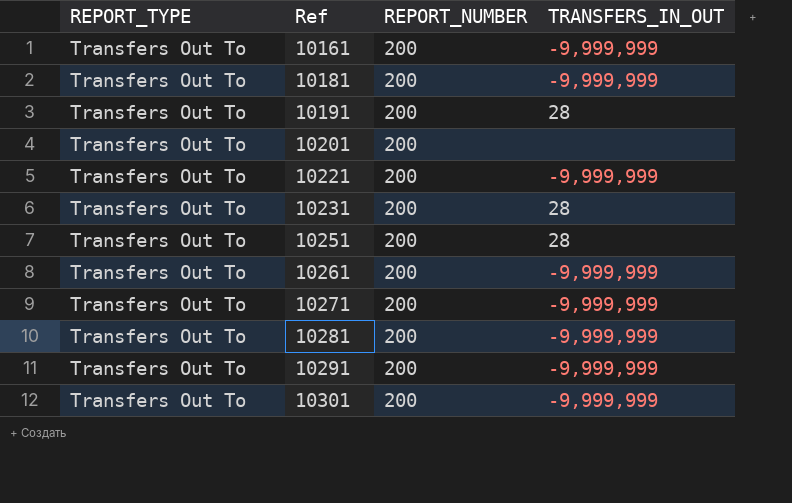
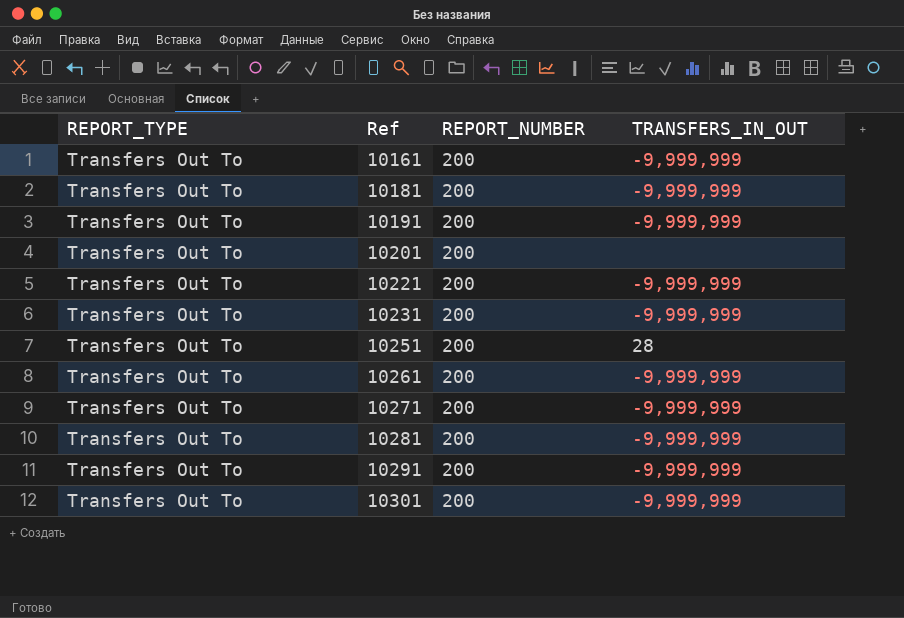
10191 | TRANSFERS_IN_OUT: 28 -> -9,999,999
10231 | TRANSFERS_IN_OUT: 28 -> -9,999,999

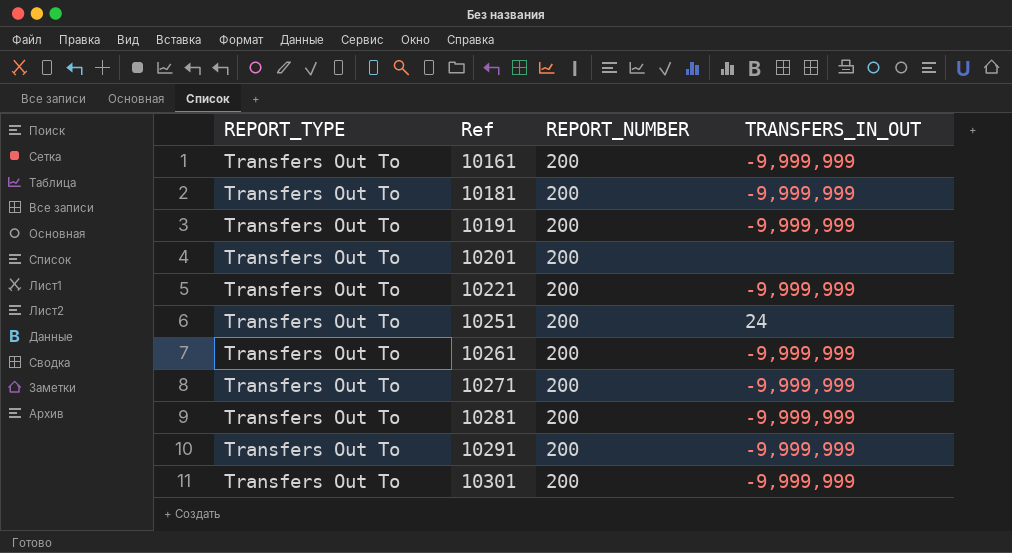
row 10231: Transfers Out To | 200 | -9,999,999 -> none
10251 | TRANSFERS_IN_OUT: 28 -> 24

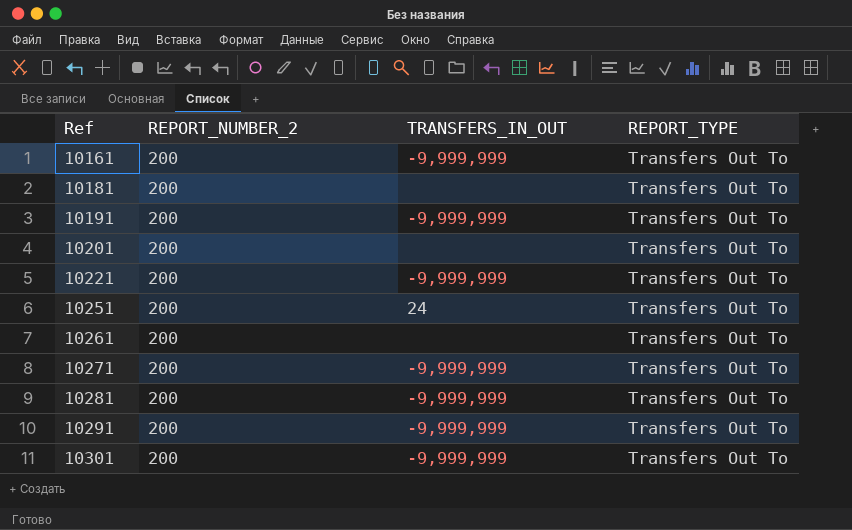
column name: REPORT_NUMBER -> REPORT_NUMBER_2
column REPORT_TYPE | position: 1 -> 4
10181 | TRANSFERS_IN_OUT: -9,999,999 -> none
10261 | TRANSFERS_IN_OUT: -9,999,999 -> none

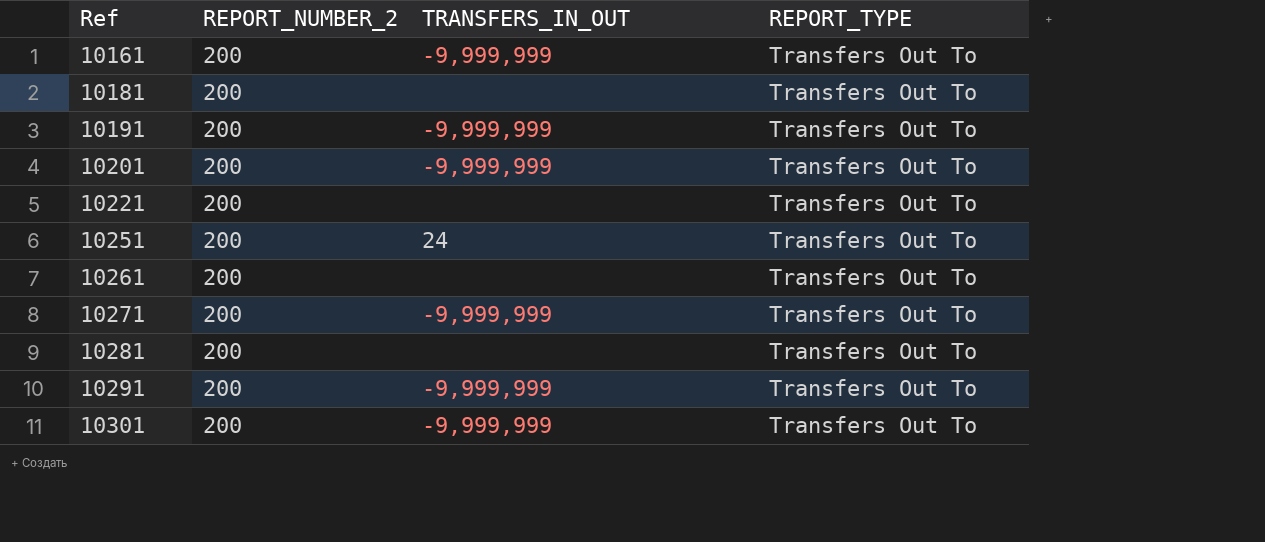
10201 | TRANSFERS_IN_OUT: none -> -9,999,999
10221 | TRANSFERS_IN_OUT: -9,999,999 -> none
10281 | TRANSFERS_IN_OUT: -9,999,999 -> none

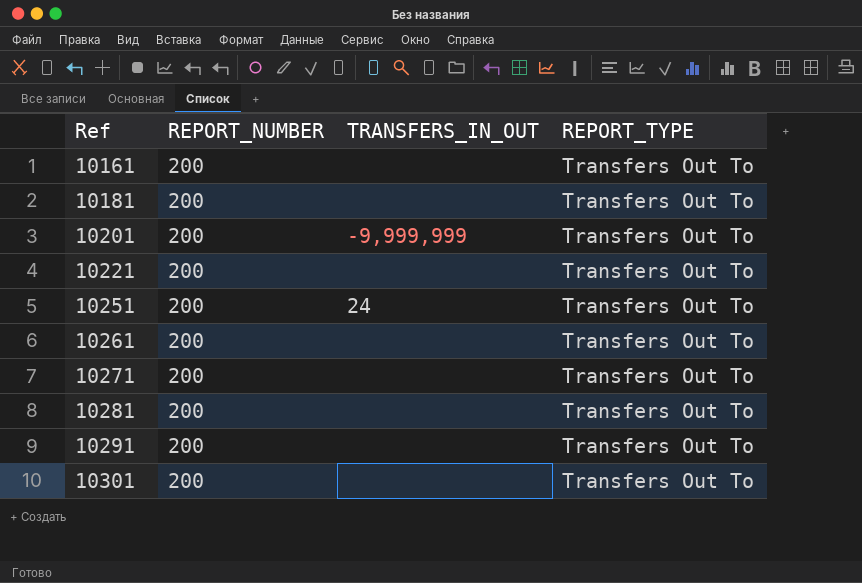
column name: REPORT_NUMBER_2 -> REPORT_NUMBER
row 10191: 200 | -9,999,999 | Transfers Out To -> none
10161 | TRANSFERS_IN_OUT: -9,999,999 -> none
10271 | TRANSFERS_IN_OUT: -9,999,999 -> none
10291 | TRANSFERS_IN_OUT: -9,999,999 -> none
10301 | TRANSFERS_IN_OUT: -9,999,999 -> none

